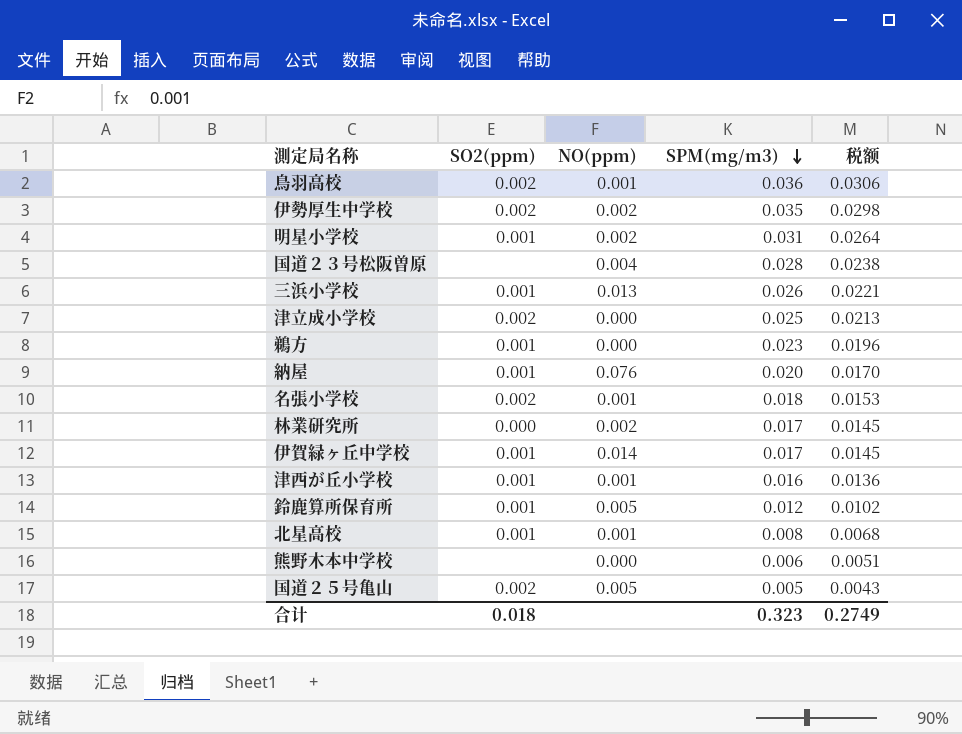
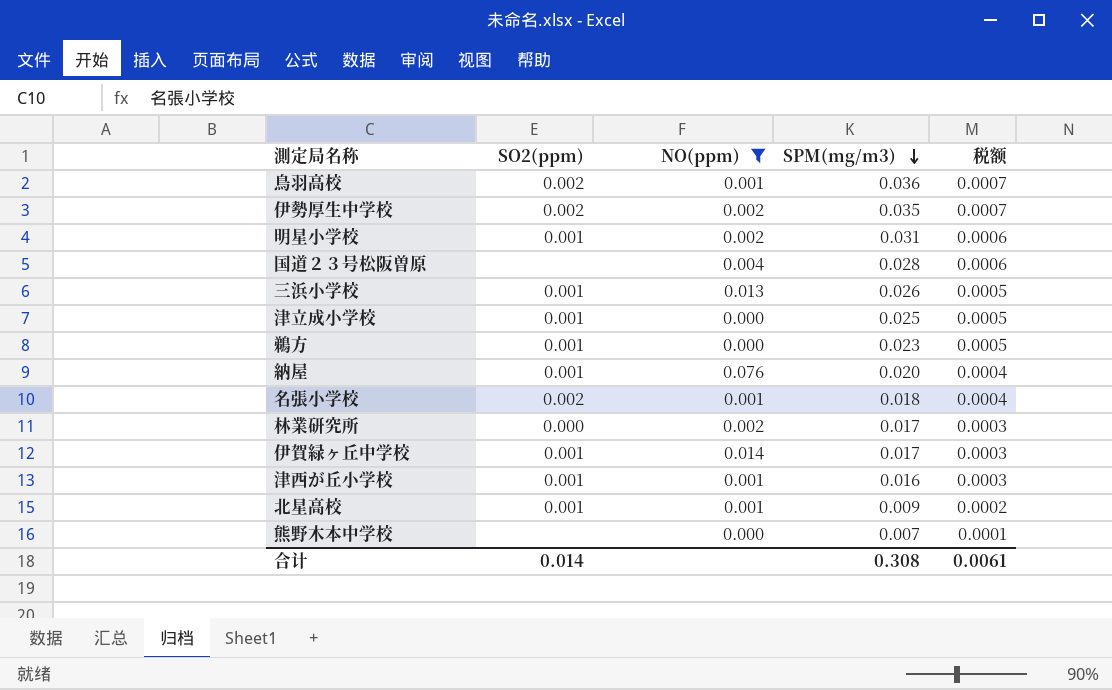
filter: none -> NO(ppm) != 0.005
column 税额 | formula: [SPM(mg/m3)] * 0.85 -> [SPM(mg/m3)] * 0.02
津立成小学校 | SO2(ppm): 0.002 -> 0.001
北星高校 | SPM(mg/m3): 0.008 -> 0.009
熊野木本中学校 | SPM(mg/m3): 0.006 -> 0.007
合计 | SO2(ppm): 0.018 -> 0.014
合计 | SPM(mg/m3): 0.323 -> 0.308
合计 | 税额: 0.2749 -> 0.0061

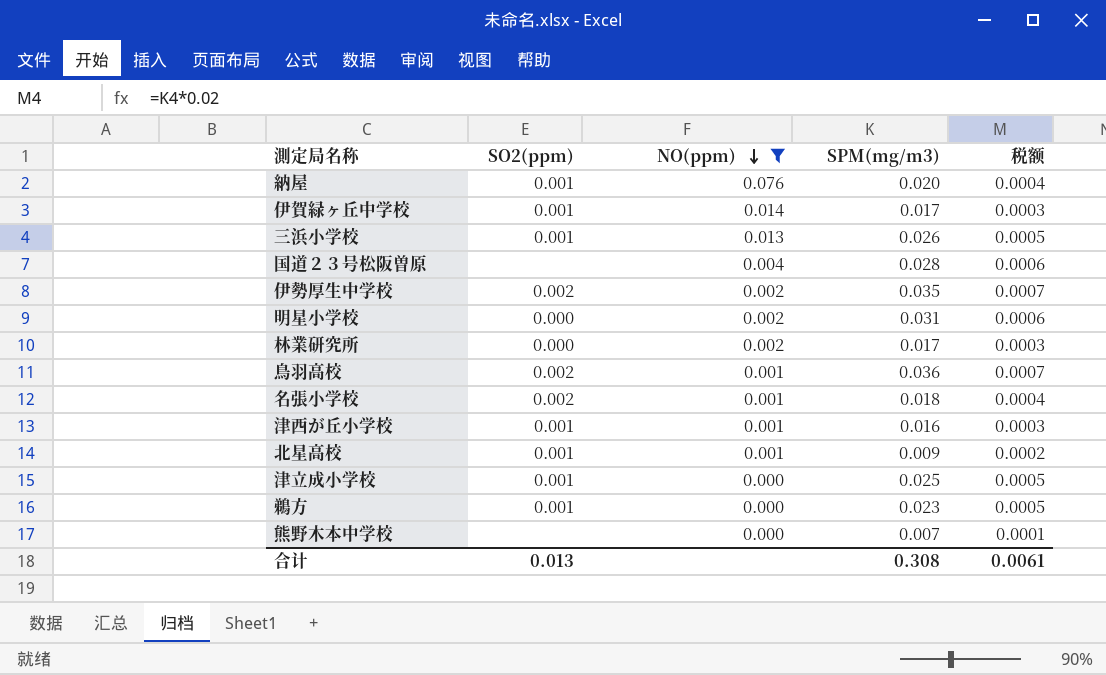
row order: SPM(mg/m3) descending -> NO(ppm) descending
明星小学校 | SO2(ppm): 0.001 -> 0.000
合计 | SO2(ppm): 0.014 -> 0.013

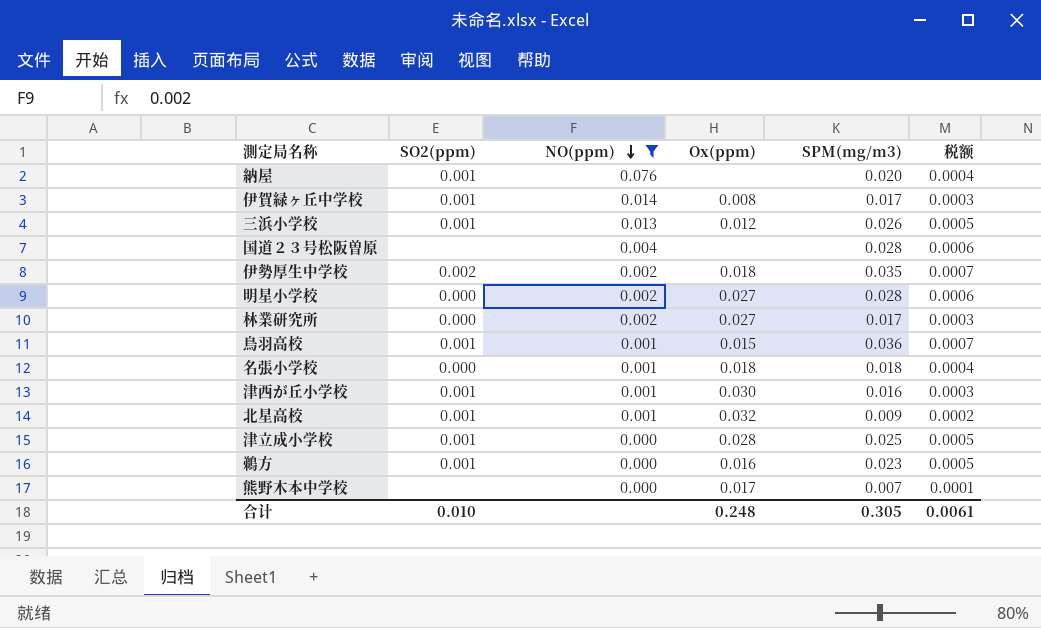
column Ox(ppm) | position: none -> 4
明星小学校 | SPM(mg/m3): 0.031 -> 0.028
鳥羽高校 | SO2(ppm): 0.002 -> 0.001
名張小学校 | SO2(ppm): 0.002 -> 0.000
合计 | SO2(ppm): 0.013 -> 0.010
合计 | SPM(mg/m3): 0.308 -> 0.305

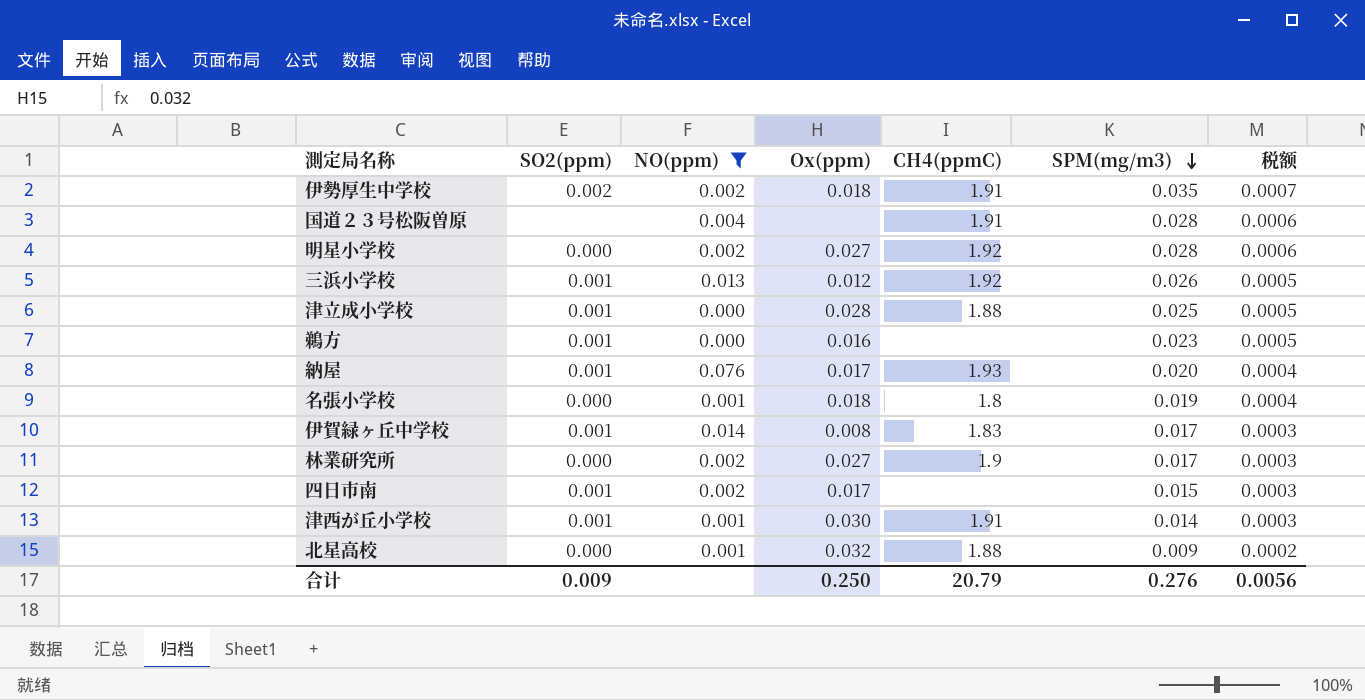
row order: NO(ppm) descending -> SPM(mg/m3) descending
column CH4(ppmC) | position: none -> 5
row 鳥羽高校: 0.001 | 0.001 | 0.015 | 0.036 | 0.0007 -> none
row 熊野木本中学校: none | 0.000 | 0.017 | 0.007 | 0.0001 -> none
納屋 | Ox(ppm): none -> 0.017
名張小学校 | SPM(mg/m3): 0.018 -> 0.019
row 四日市南: none -> 0.001 | 0.002 | 0.017 | none | 0.015 | 0.0003
津西が丘小学校 | SPM(mg/m3): 0.016 -> 0.014
北星高校 | SO2(ppm): 0.001 -> 0.000
合计 | SO2(ppm): 0.010 -> 0.009
合计 | Ox(ppm): 0.248 -> 0.250
合计 | SPM(mg/m3): 0.305 -> 0.276
合计 | 税额: 0.0061 -> 0.0056

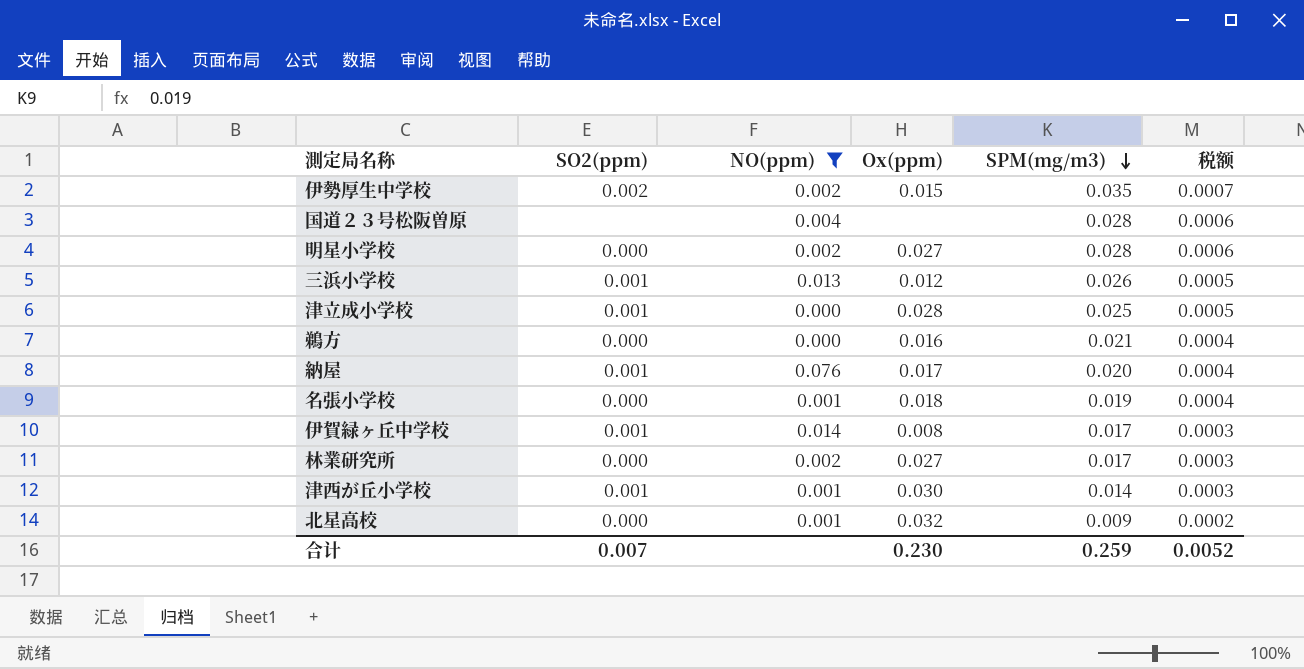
column CH4(ppmC) | position: 5 -> none
row 四日市南: 0.001 | 0.002 | 0.017 | none | 0.015 | 0.0003 -> none
伊勢厚生中学校 | Ox(ppm): 0.018 -> 0.015
鵜方 | SO2(ppm): 0.001 -> 0.000
鵜方 | SPM(mg/m3): 0.023 -> 0.021
鵜方 | 税额: 0.0005 -> 0.0004
合计 | SO2(ppm): 0.009 -> 0.007
合计 | Ox(ppm): 0.250 -> 0.230
合计 | SPM(mg/m3): 0.276 -> 0.259
合计 | 税额: 0.0056 -> 0.0052

